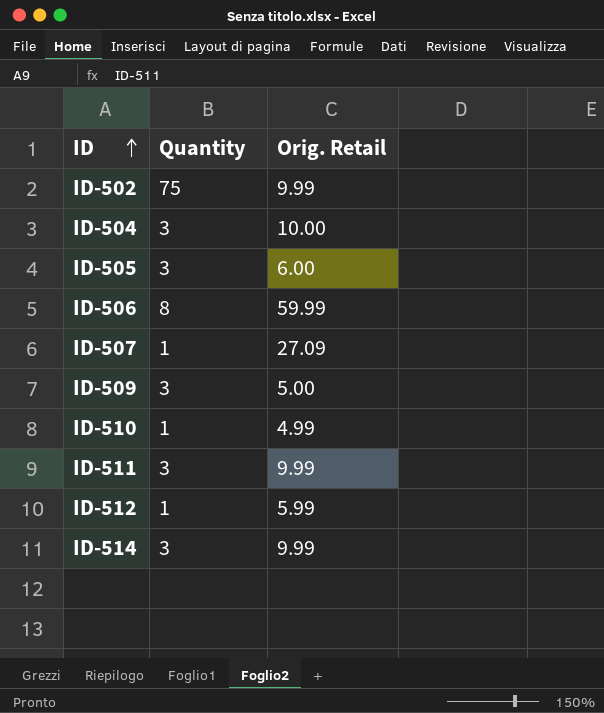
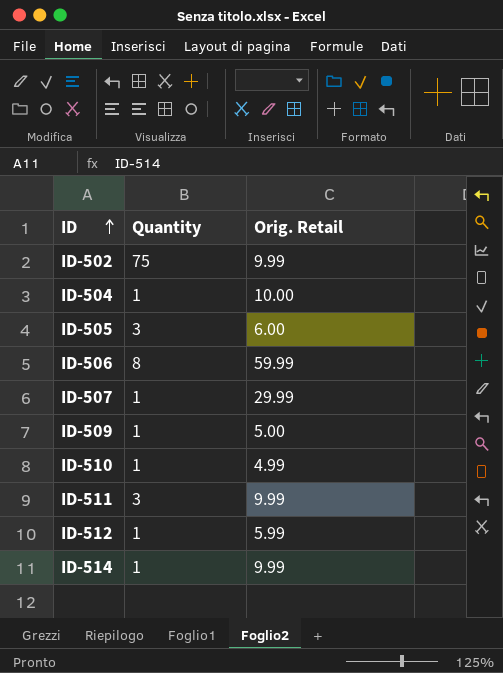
ID-504 | Quantity: 3 -> 1
ID-507 | Orig. Retail: 27.09 -> 29.99
ID-509 | Quantity: 3 -> 1
ID-514 | Quantity: 3 -> 1

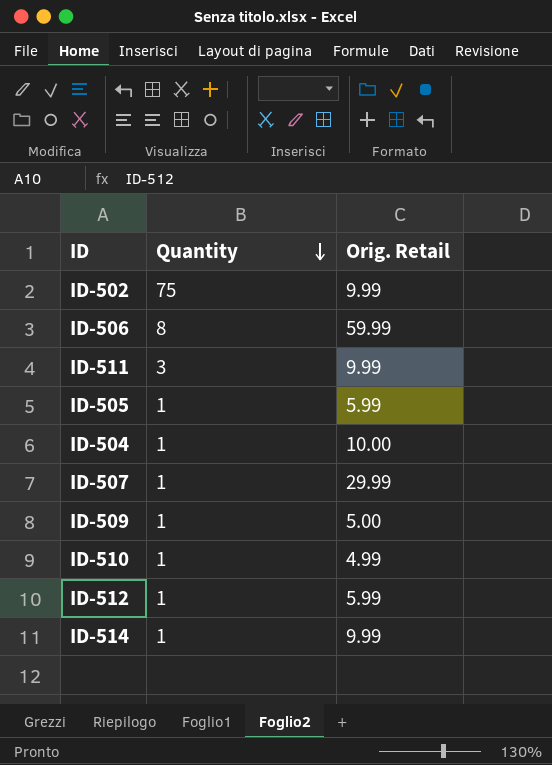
row order: ID ascending -> Quantity descending
ID-505 | Quantity: 3 -> 1
ID-505 | Orig. Retail: 6.00 -> 5.99

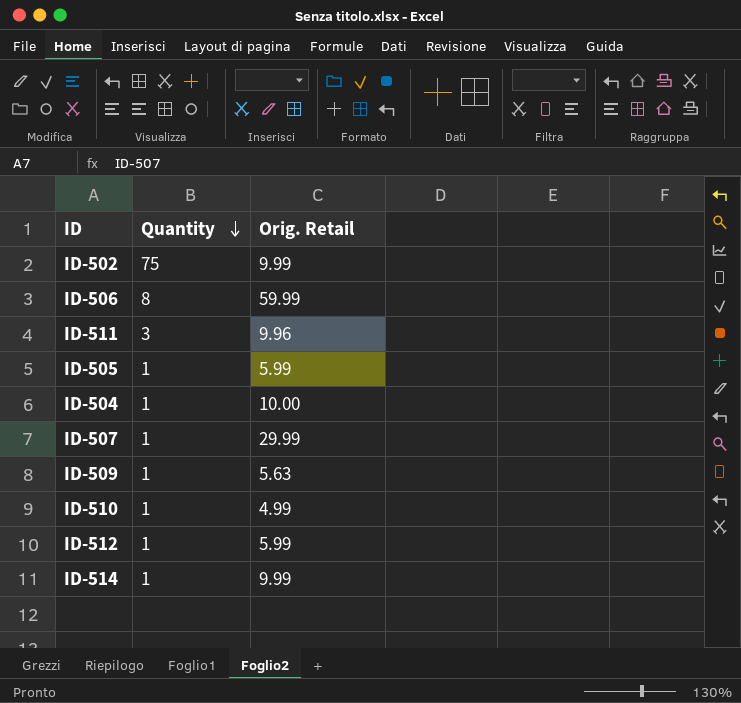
ID-511 | Orig. Retail: 9.99 -> 9.96
ID-509 | Orig. Retail: 5.00 -> 5.63

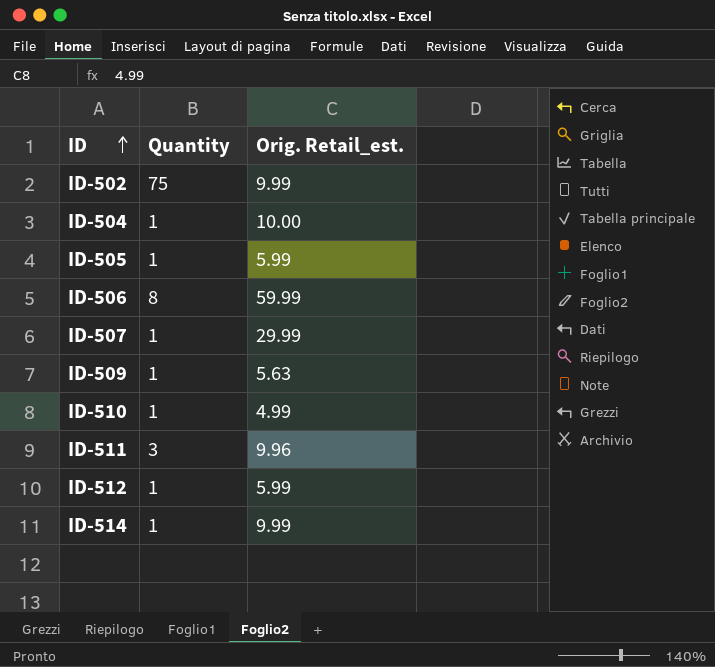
row order: Quantity descending -> ID ascending
column name: Orig. Retail -> Orig. Retail_est.

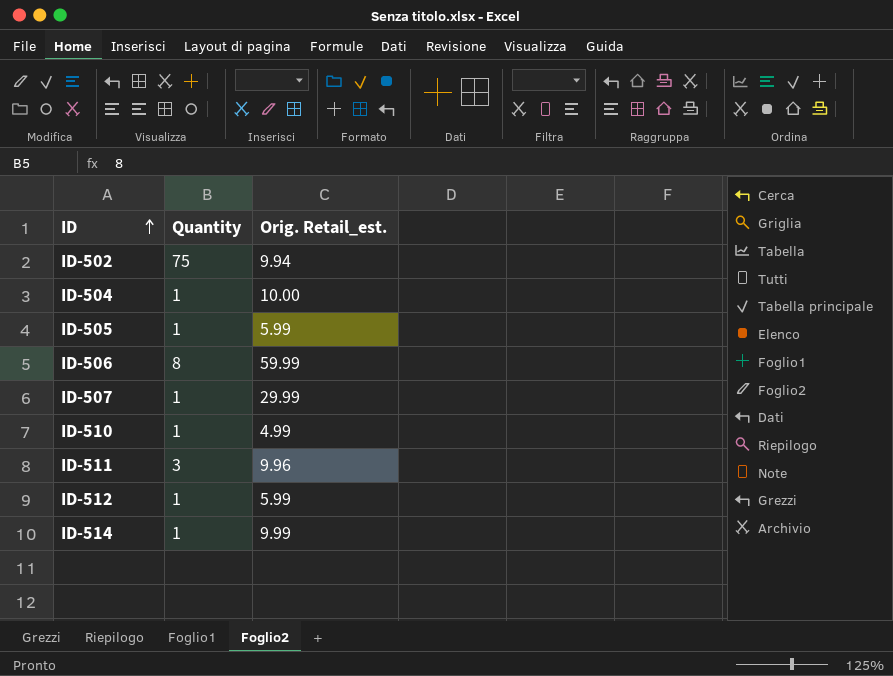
row ID-509: 1 | 5.63 -> none
ID-502 | Orig. Retail_est.: 9.99 -> 9.94

